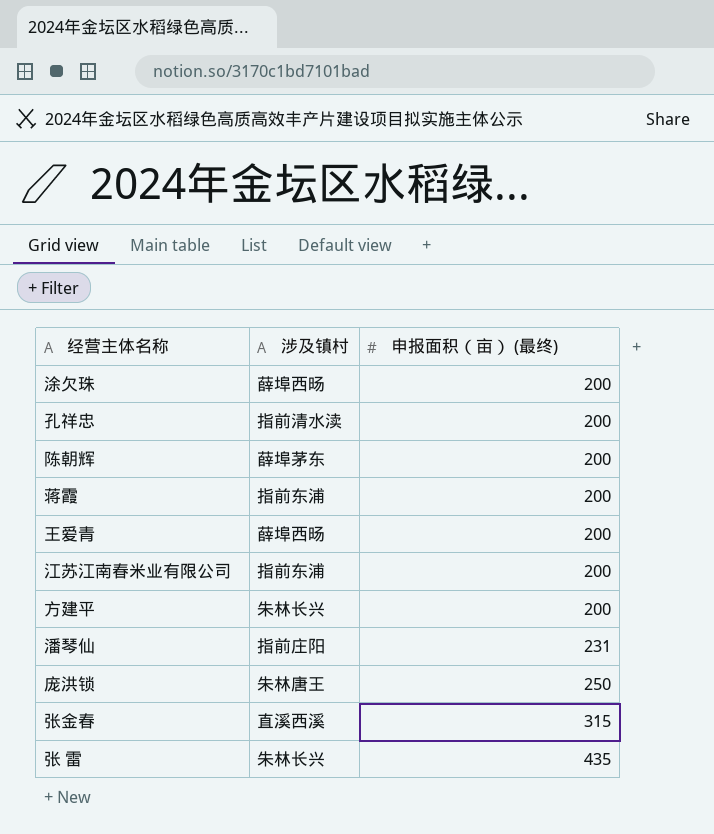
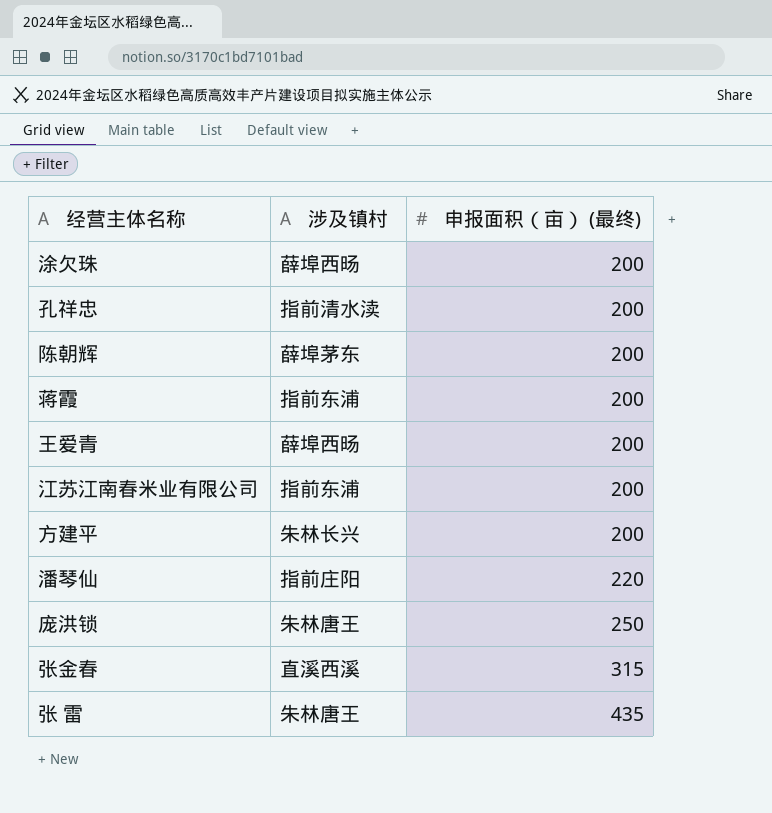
潘琴仙 | 申报面积（亩） (最终): 231 -> 220
张 雷 | 涉及镇村: 朱林长兴 -> 朱林唐王

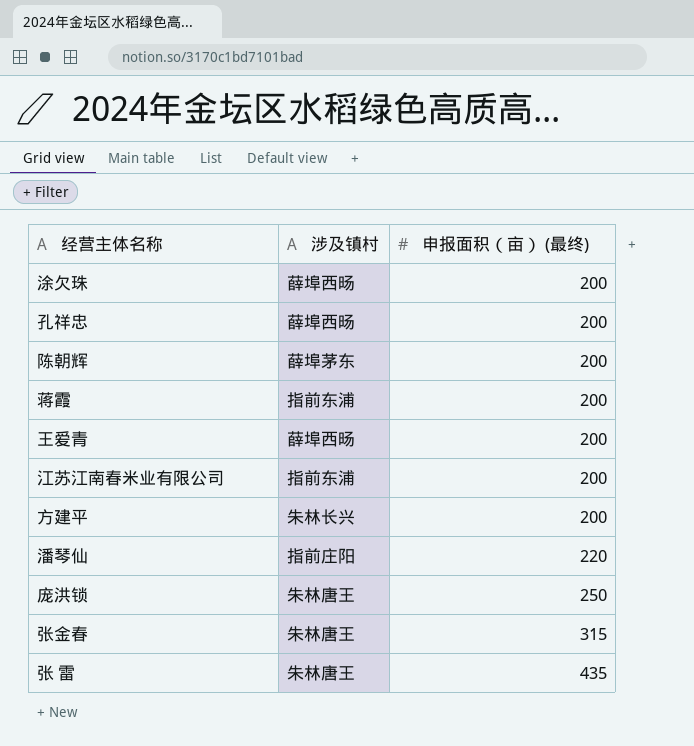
孔祥忠 | 涉及镇村: 指前清水渎 -> 薛埠西旸
张金春 | 涉及镇村: 直溪西溪 -> 朱林唐王

